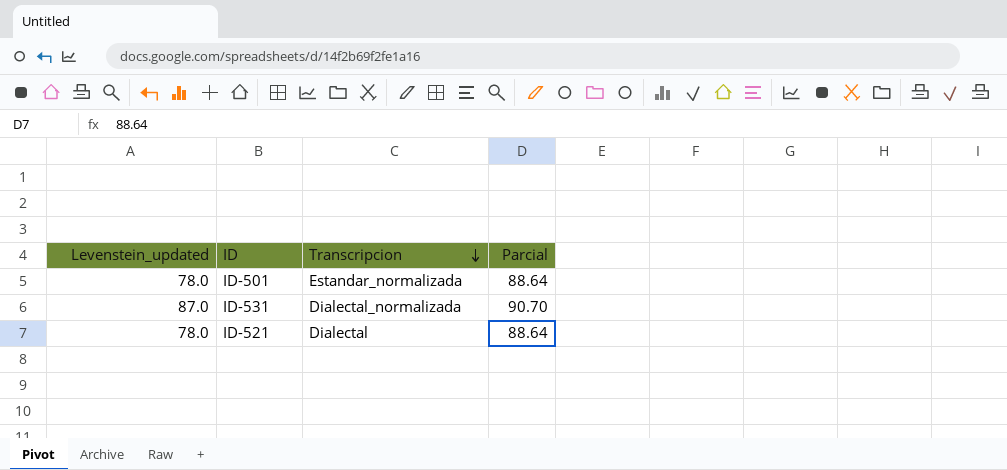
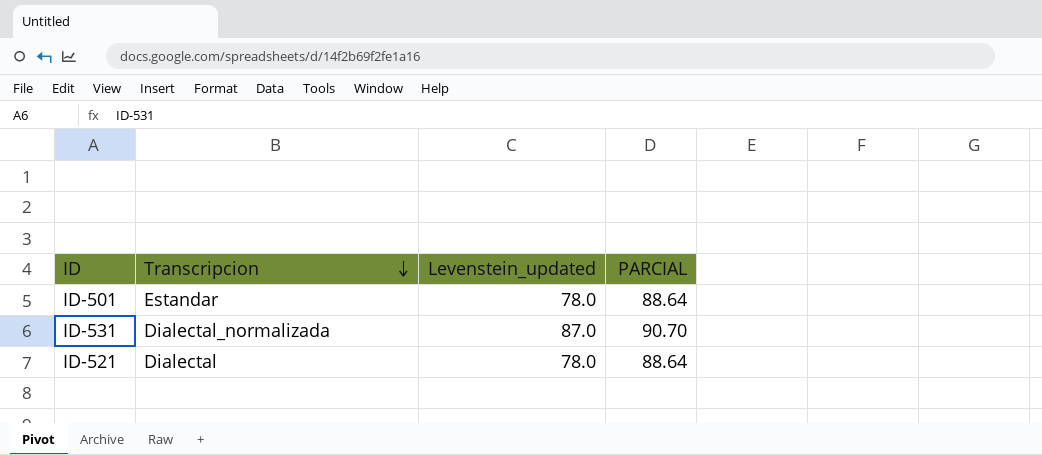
column Levenstein_updated | position: 1 -> 3
column name: Parcial -> PARCIAL
ID-501 | Transcripcion: Estandar_normalizada -> Estandar

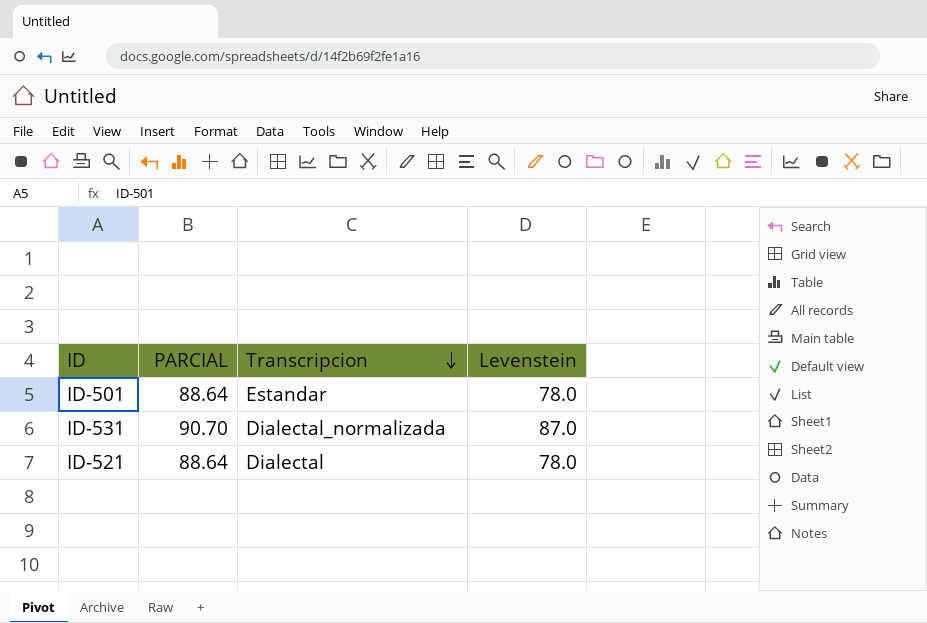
column PARCIAL | position: 4 -> 2
column name: Levenstein_updated -> Levenstein

